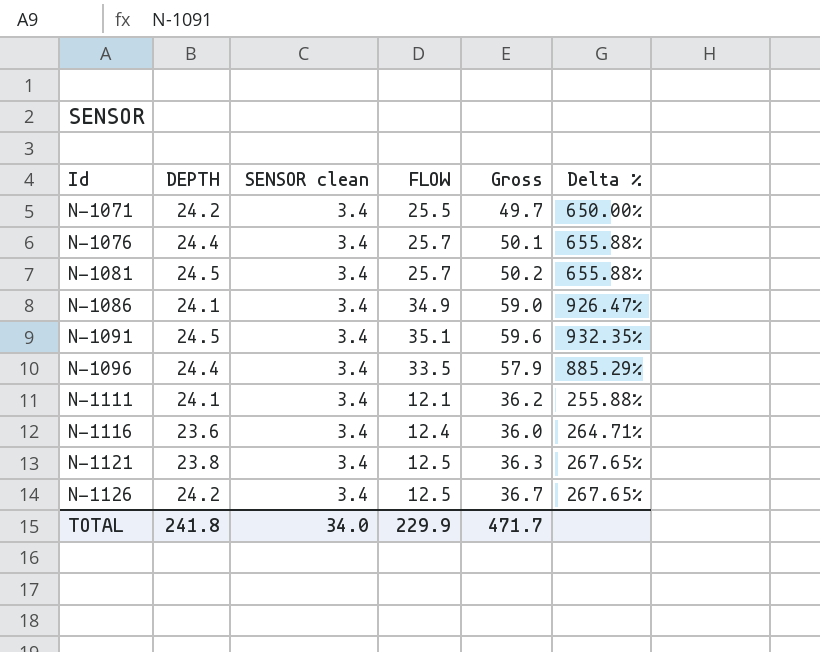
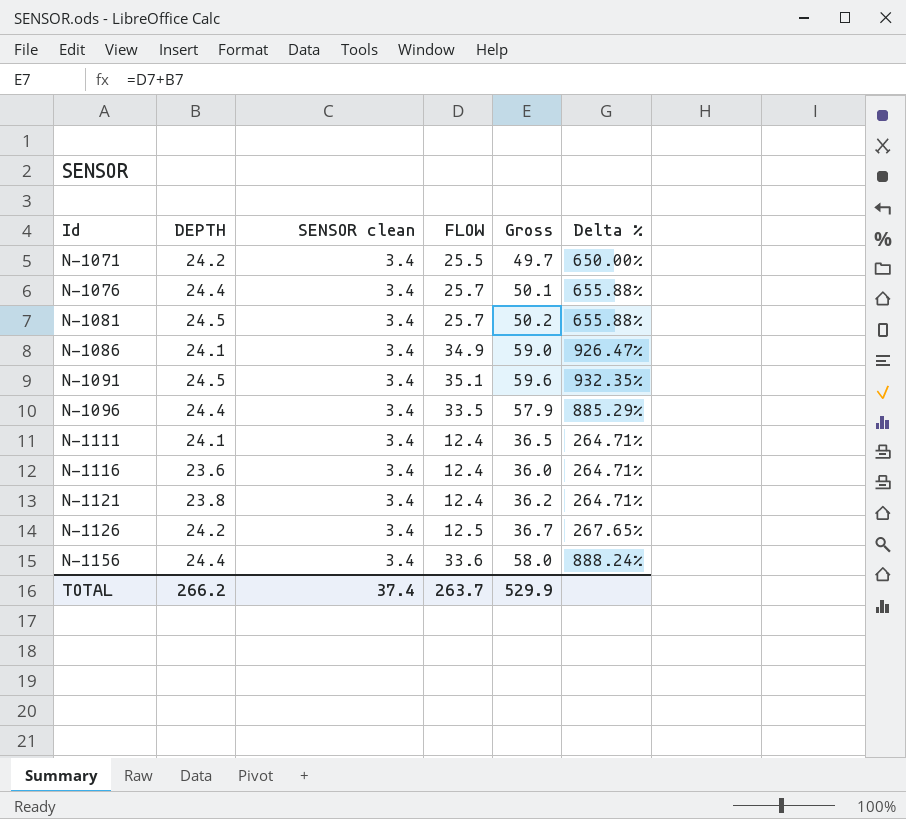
N-1111 | FLOW: 12.1 -> 12.4
N-1111 | Gross: 36.2 -> 36.5
N-1111 | Delta %: 255.88% -> 264.71%
N-1121 | FLOW: 12.5 -> 12.4
N-1121 | Gross: 36.3 -> 36.2
N-1121 | Delta %: 267.65% -> 264.71%
row N-1156: none -> 24.4 | 3.4 | 33.6 | 58.0 | 888.24%
TOTAL | DEPTH: 241.8 -> 266.2
TOTAL | SENSOR clean: 34.0 -> 37.4
TOTAL | FLOW: 229.9 -> 263.7
TOTAL | Gross: 471.7 -> 529.9

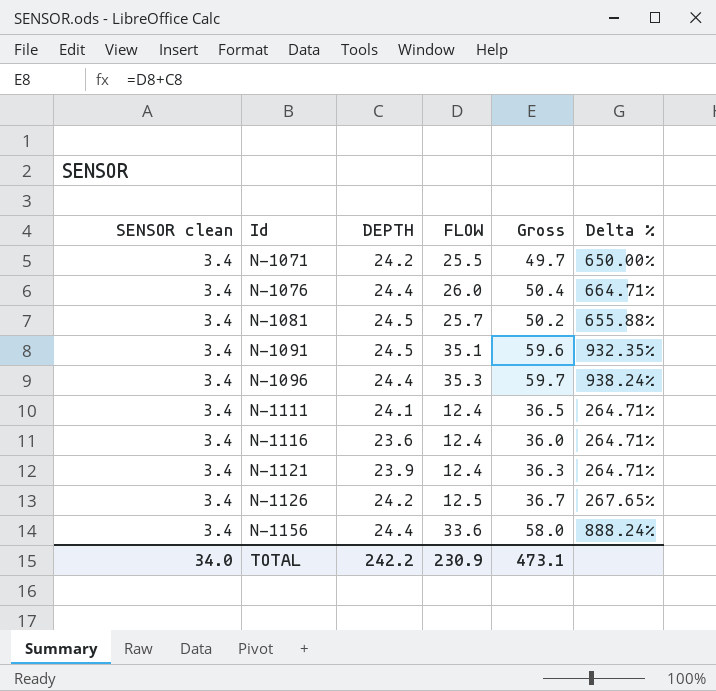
column SENSOR clean | position: 3 -> 1
row N-1086: 24.1 | 3.4 | 34.9 | 59.0 | 926.47% -> none
N-1076 | FLOW: 25.7 -> 26.0
N-1076 | Gross: 50.1 -> 50.4
N-1076 | Delta %: 655.88% -> 664.71%
N-1096 | FLOW: 33.5 -> 35.3
N-1096 | Gross: 57.9 -> 59.7
N-1096 | Delta %: 885.29% -> 938.24%
N-1121 | DEPTH: 23.8 -> 23.9
N-1121 | Gross: 36.2 -> 36.3
TOTAL | SENSOR clean: 37.4 -> 34.0
TOTAL | DEPTH: 266.2 -> 242.2
TOTAL | FLOW: 263.7 -> 230.9
TOTAL | Gross: 529.9 -> 473.1

